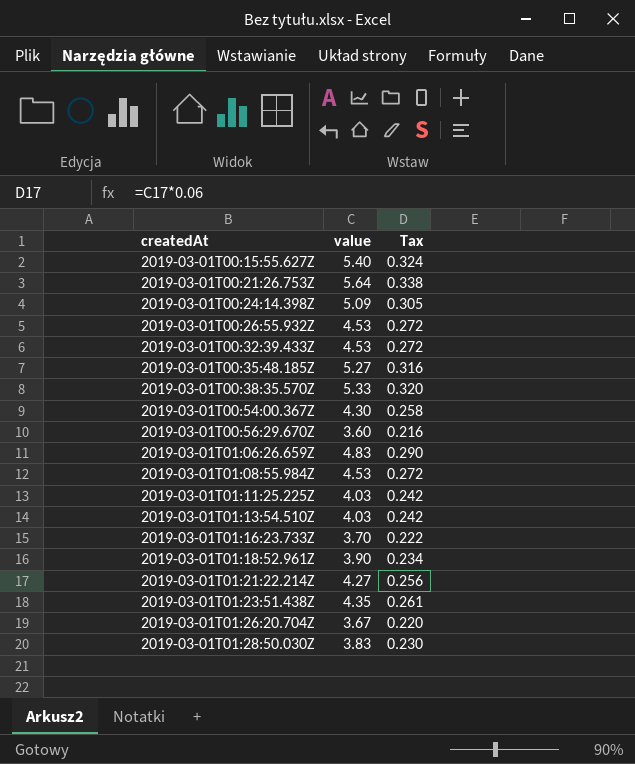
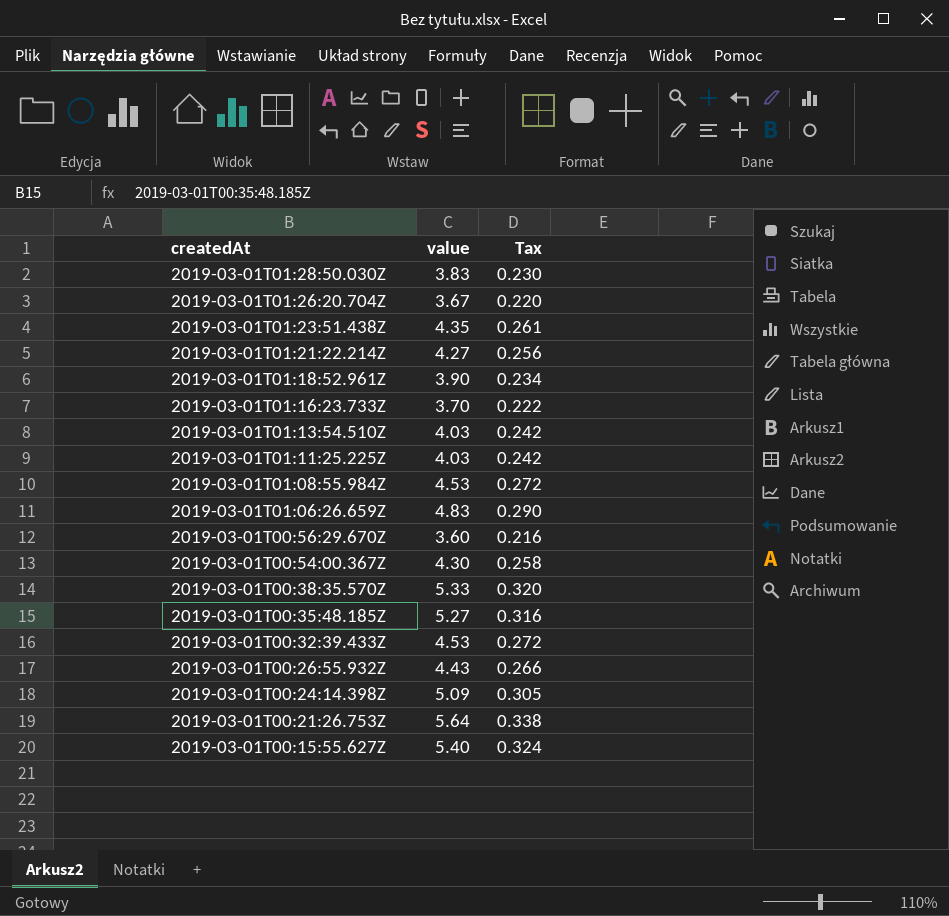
row order: createdAt ascending -> createdAt descending
2019-03-01T00:26:55.932Z | value: 4.53 -> 4.43
2019-03-01T00:26:55.932Z | Tax: 0.272 -> 0.266

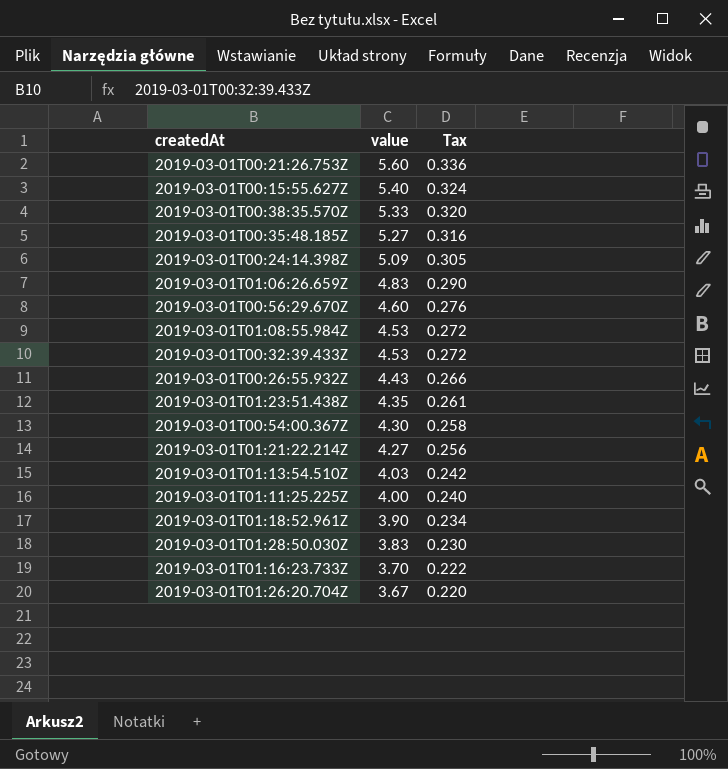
row order: createdAt descending -> value descending
2019-03-01T00:21:26.753Z | value: 5.64 -> 5.60
2019-03-01T00:21:26.753Z | Tax: 0.338 -> 0.336
2019-03-01T00:56:29.670Z | value: 3.60 -> 4.60
2019-03-01T00:56:29.670Z | Tax: 0.216 -> 0.276
2019-03-01T01:11:25.225Z | value: 4.03 -> 4.00
2019-03-01T01:11:25.225Z | Tax: 0.242 -> 0.240

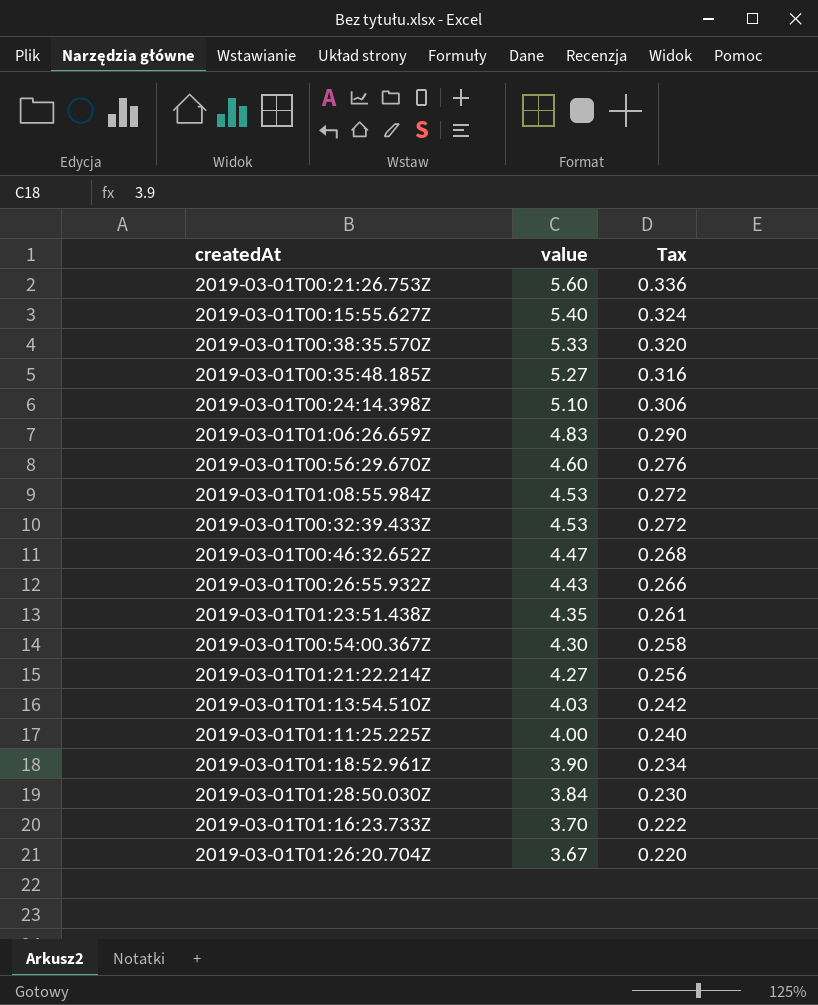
2019-03-01T00:24:14.398Z | value: 5.09 -> 5.10
2019-03-01T00:24:14.398Z | Tax: 0.305 -> 0.306
row 2019-03-01T00:46:32.652Z: none -> 4.47 | 0.268
2019-03-01T01:28:50.030Z | value: 3.83 -> 3.84

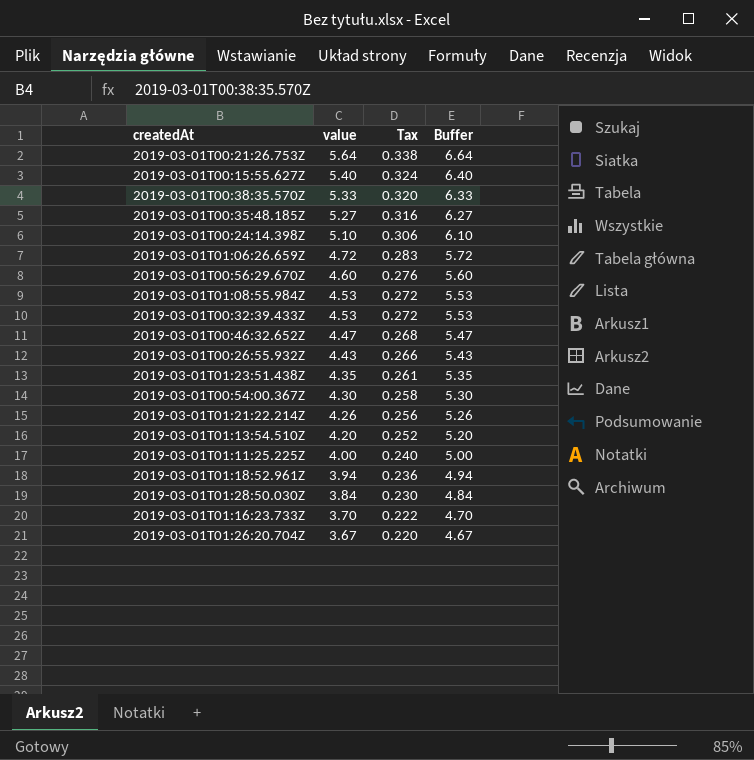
column Buffer | formula: none -> [value] + 1
2019-03-01T00:21:26.753Z | value: 5.60 -> 5.64
2019-03-01T00:21:26.753Z | Tax: 0.336 -> 0.338
2019-03-01T01:06:26.659Z | value: 4.83 -> 4.72
2019-03-01T01:06:26.659Z | Tax: 0.290 -> 0.283
2019-03-01T01:21:22.214Z | value: 4.27 -> 4.26
2019-03-01T01:13:54.510Z | value: 4.03 -> 4.20
2019-03-01T01:13:54.510Z | Tax: 0.242 -> 0.252
2019-03-01T01:18:52.961Z | value: 3.90 -> 3.94
2019-03-01T01:18:52.961Z | Tax: 0.234 -> 0.236

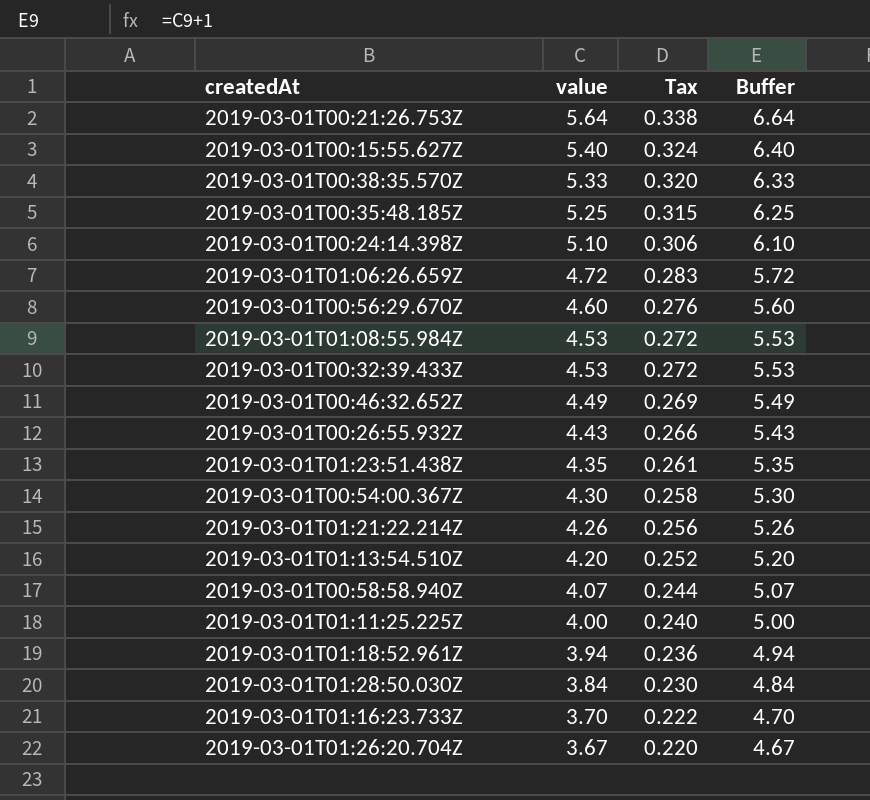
2019-03-01T00:35:48.185Z | value: 5.27 -> 5.25
2019-03-01T00:35:48.185Z | Tax: 0.316 -> 0.315
2019-03-01T00:35:48.185Z | Buffer: 6.27 -> 6.25
2019-03-01T00:46:32.652Z | value: 4.47 -> 4.49
2019-03-01T00:46:32.652Z | Tax: 0.268 -> 0.269
2019-03-01T00:46:32.652Z | Buffer: 5.47 -> 5.49
row 2019-03-01T00:58:58.940Z: none -> 4.07 | 0.244 | 5.07

